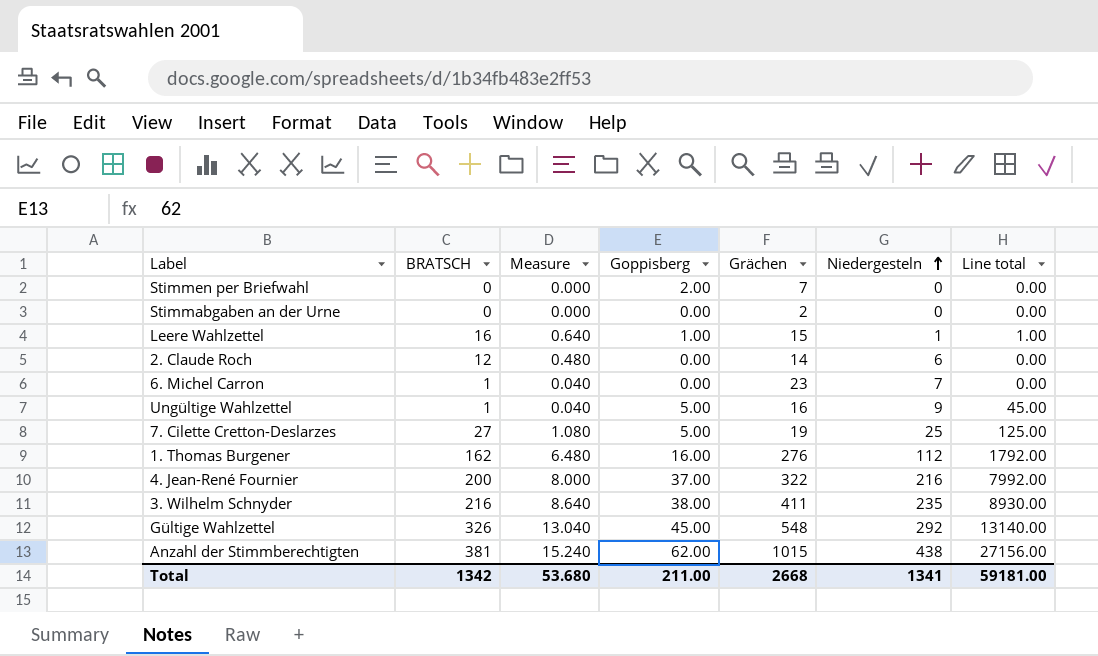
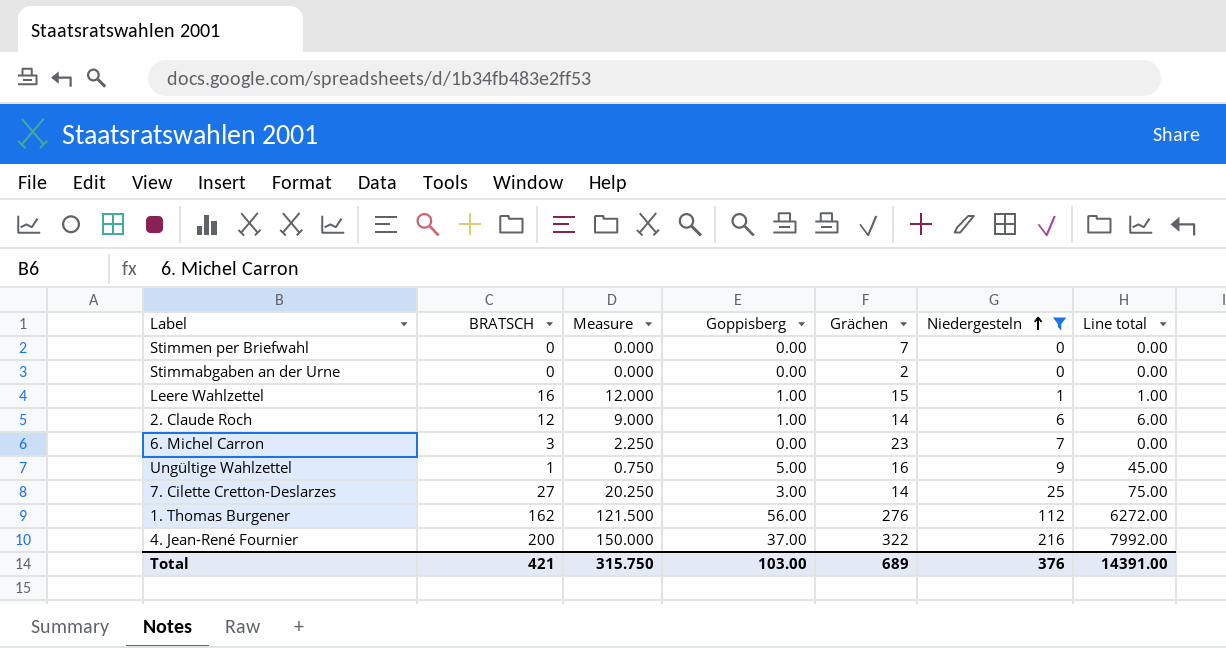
filter: none -> Niedergesteln <= 216
column Measure | formula: [BRATSCH] * 0.04 -> [BRATSCH] * 0.75
Stimmen per Briefwahl | Goppisberg: 2.00 -> 0.00
2. Claude Roch | Goppisberg: 0.00 -> 1.00
2. Claude Roch | Line total: 0.00 -> 6.00
6. Michel Carron | BRATSCH: 1 -> 3
7. Cilette Cretton-Deslarzes | Goppisberg: 5.00 -> 3.00
7. Cilette Cretton-Deslarzes | Grächen: 19 -> 14
7. Cilette Cretton-Deslarzes | Line total: 125.00 -> 75.00
1. Thomas Burgener | Goppisberg: 16.00 -> 56.00
1. Thomas Burgener | Line total: 1792.00 -> 6272.00
Total | BRATSCH: 1342 -> 421
Total | Measure: 53.680 -> 315.750
Total | Goppisberg: 211.00 -> 103.00
Total | Grächen: 2668 -> 689
Total | Niedergesteln: 1341 -> 376
Total | Line total: 59181.00 -> 14391.00

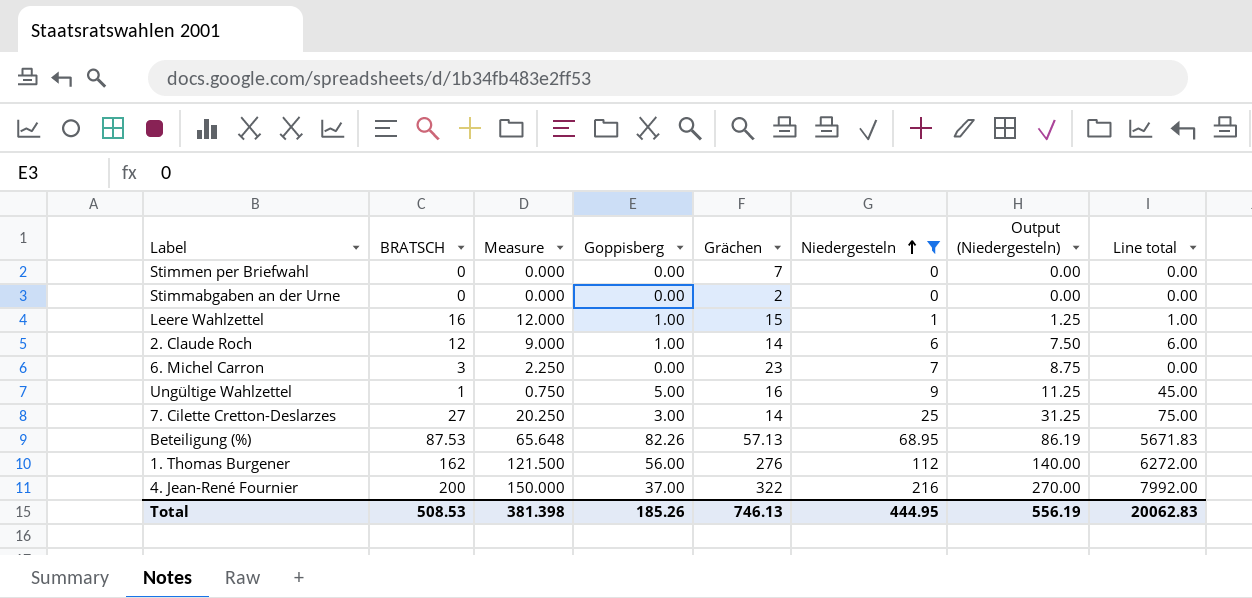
column Output (Niedergesteln) | formula: none -> [Niedergesteln] * 1.25
row Beteiligung (%): none -> 87.53 | 65.648 | 82.26 | 57.13 | 68.95 | 86.19 | 5671.83
Total | BRATSCH: 421 -> 508.53
Total | Measure: 315.750 -> 381.398
Total | Goppisberg: 103.00 -> 185.26
Total | Grächen: 689 -> 746.13
Total | Niedergesteln: 376 -> 444.95
Total | Line total: 14391.00 -> 20062.83

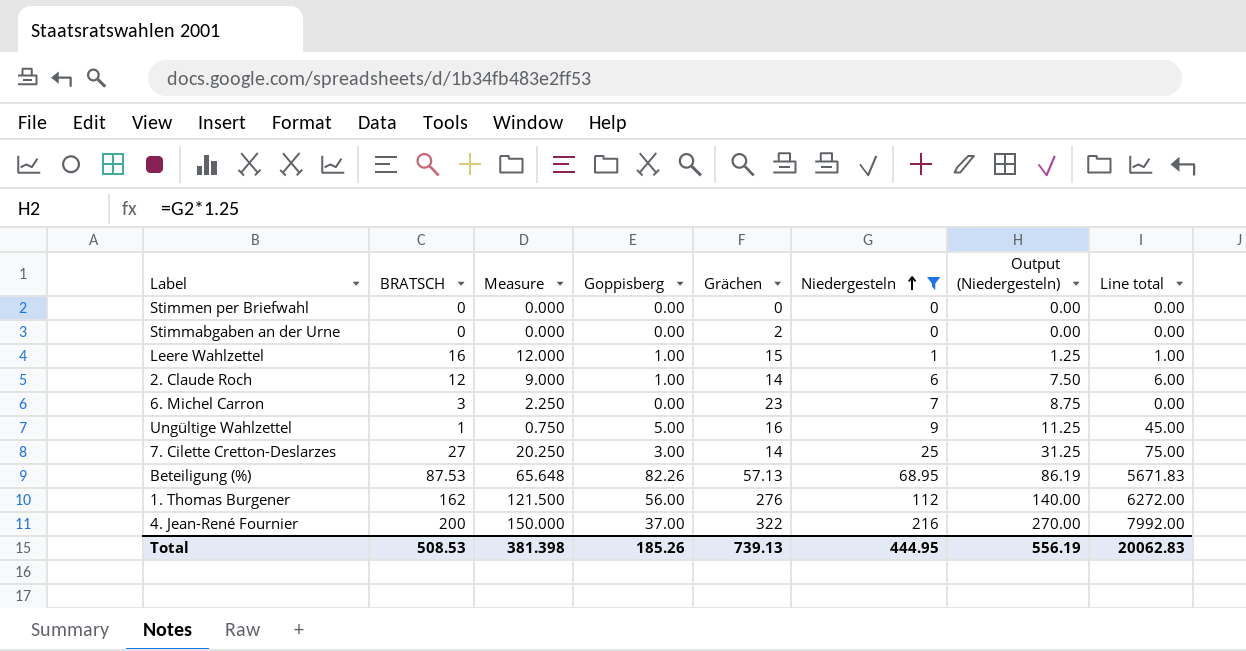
Stimmen per Briefwahl | Grächen: 7 -> 0
Total | Grächen: 746.13 -> 739.13

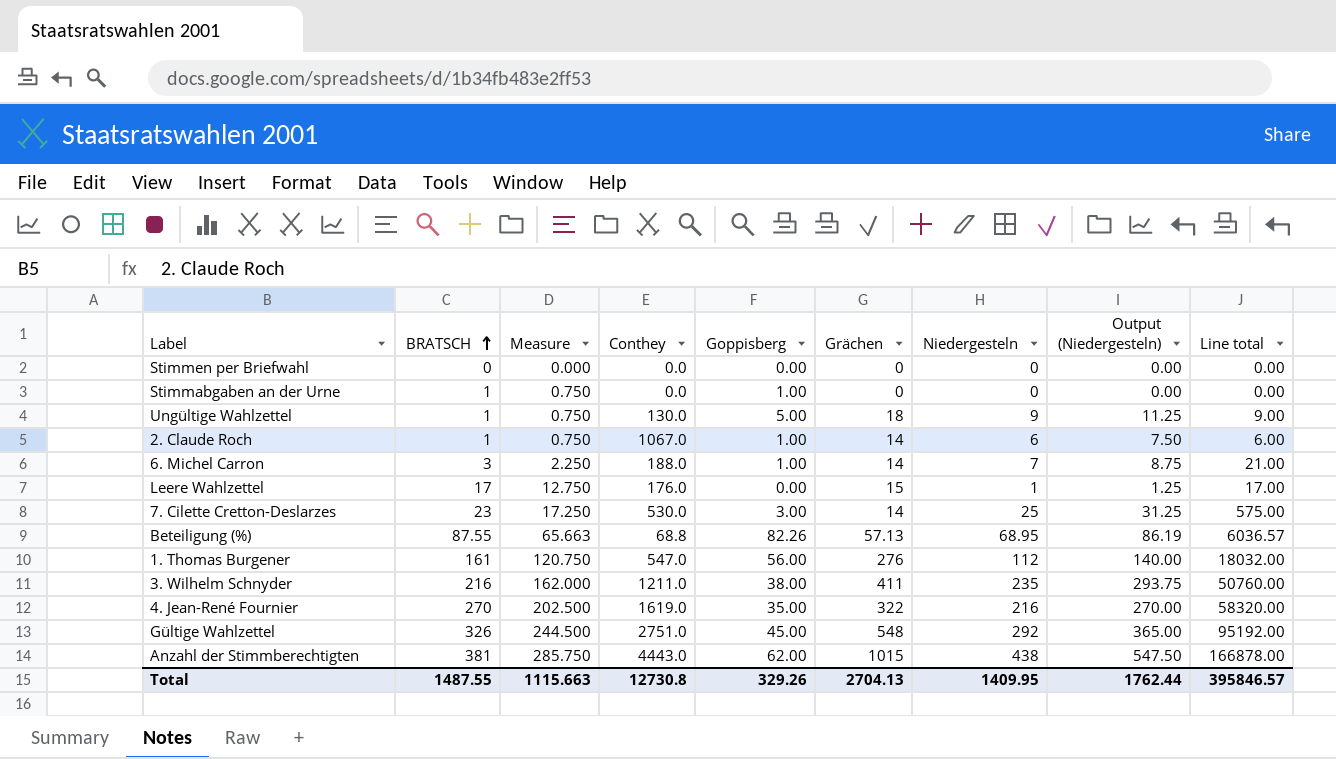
filter: Niedergesteln <= 216 -> none
row order: Niedergesteln ascending -> BRATSCH ascending
column Conthey | position: none -> 4
column Line total | formula: [Goppisberg] * [Niedergesteln] -> [BRATSCH] * [Niedergesteln]
Stimmabgaben an der Urne | BRATSCH: 0 -> 1
Stimmabgaben an der Urne | Measure: 0.000 -> 0.750
Stimmabgaben an der Urne | Goppisberg: 0.00 -> 1.00
Stimmabgaben an der Urne | Grächen: 2 -> 0
Ungültige Wahlzettel | Grächen: 16 -> 18
2. Claude Roch | BRATSCH: 12 -> 1
2. Claude Roch | Measure: 9.000 -> 0.750
6. Michel Carron | Goppisberg: 0.00 -> 1.00
6. Michel Carron | Grächen: 23 -> 14
Leere Wahlzettel | BRATSCH: 16 -> 17
Leere Wahlzettel | Measure: 12.000 -> 12.750
Leere Wahlzettel | Goppisberg: 1.00 -> 0.00
7. Cilette Cretton-Deslarzes | BRATSCH: 27 -> 23
7. Cilette Cretton-Deslarzes | Measure: 20.250 -> 17.250
Beteiligung (%) | BRATSCH: 87.53 -> 87.55
Beteiligung (%) | Measure: 65.648 -> 65.663
1. Thomas Burgener | BRATSCH: 162 -> 161
1. Thomas Burgener | Measure: 121.500 -> 120.750
4. Jean-René Fournier | BRATSCH: 200 -> 270
4. Jean-René Fournier | Measure: 150.000 -> 202.500
4. Jean-René Fournier | Goppisberg: 37.00 -> 35.00
Total | BRATSCH: 508.53 -> 1487.55
Total | Measure: 381.398 -> 1115.663
Total | Goppisberg: 185.26 -> 329.26
Total | Grächen: 739.13 -> 2704.13
Total | Niedergesteln: 444.95 -> 1409.95
Total | Output (Niedergesteln): 556.19 -> 1762.44
Total | Line total: 20062.83 -> 395846.57

